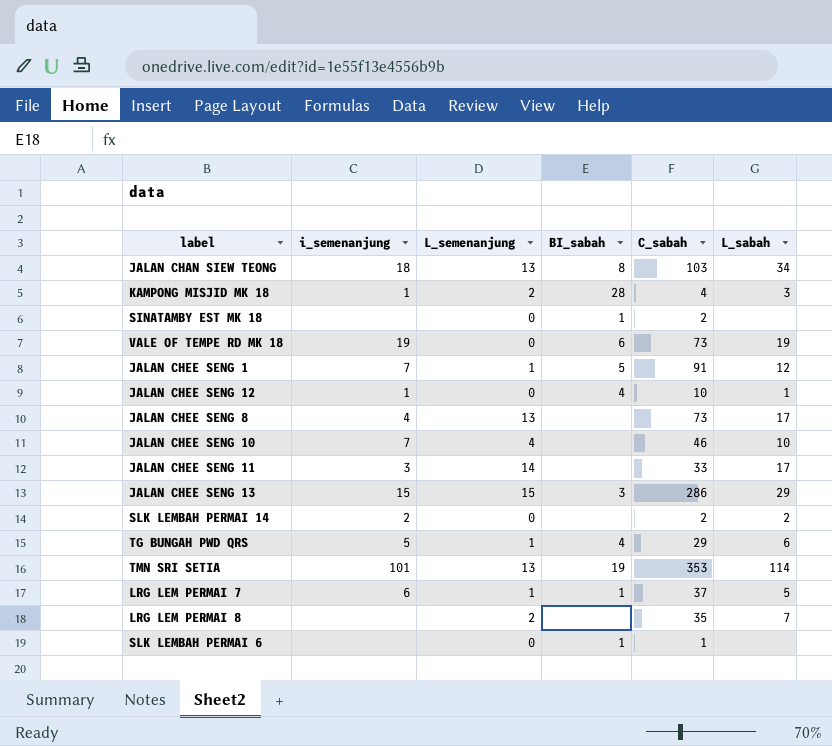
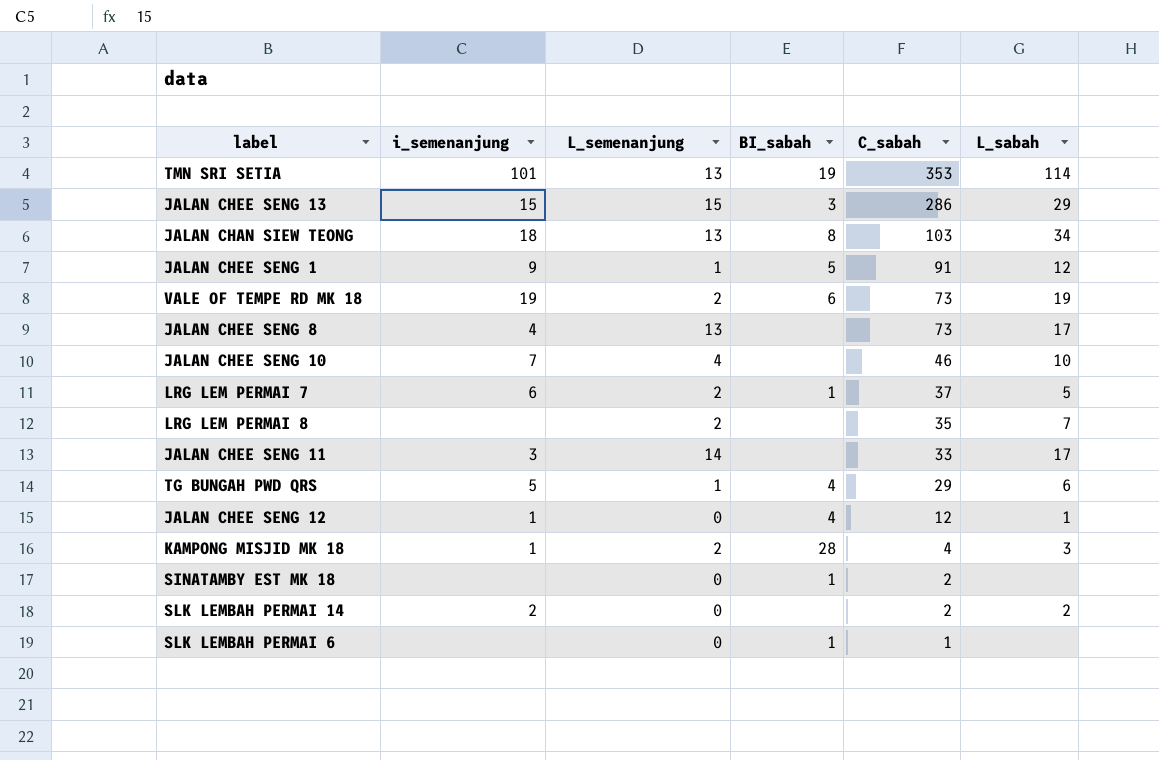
row order: none -> C_sabah descending
JALAN CHEE SENG 1 | i_semenanjung: 7 -> 9
VALE OF TEMPE RD MK 18 | L_semenanjung: 0 -> 2
LRG LEM PERMAI 7 | L_semenanjung: 1 -> 2
JALAN CHEE SENG 12 | C_sabah: 10 -> 12

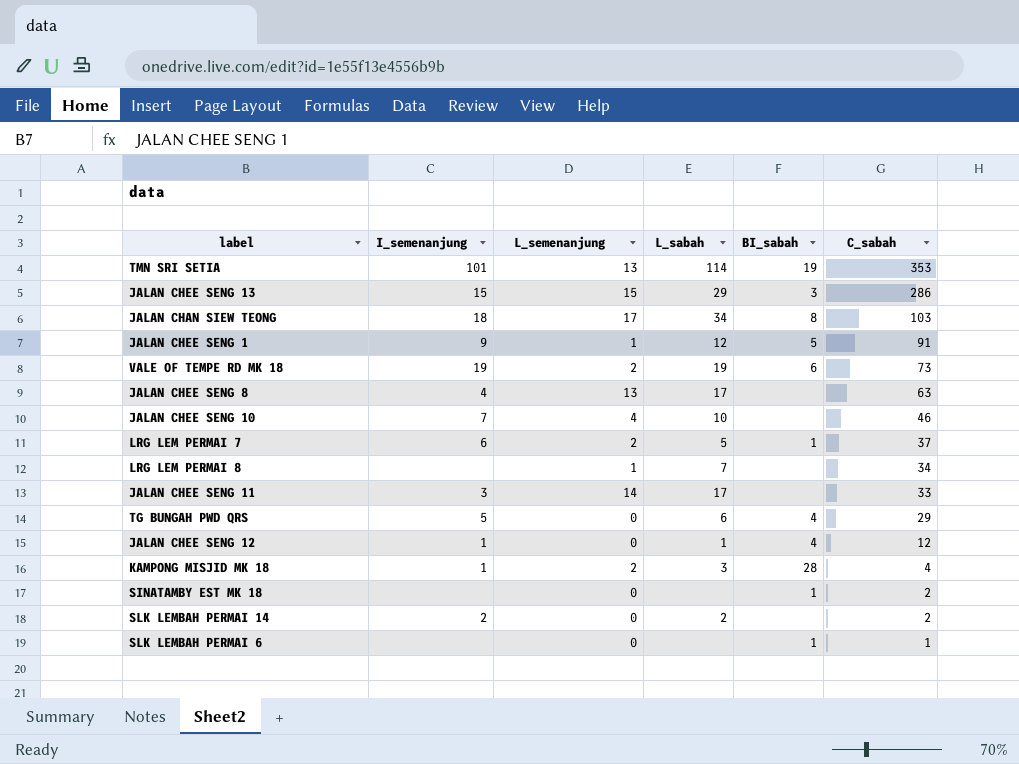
column name: i_semenanjung -> I_semenanjung
column L_sabah | position: 6 -> 4
JALAN CHAN SIEW TEONG | L_semenanjung: 13 -> 17
JALAN CHEE SENG 8 | C_sabah: 73 -> 63
LRG LEM PERMAI 8 | L_semenanjung: 2 -> 1
LRG LEM PERMAI 8 | C_sabah: 35 -> 34
TG BUNGAH PWD QRS | L_semenanjung: 1 -> 0

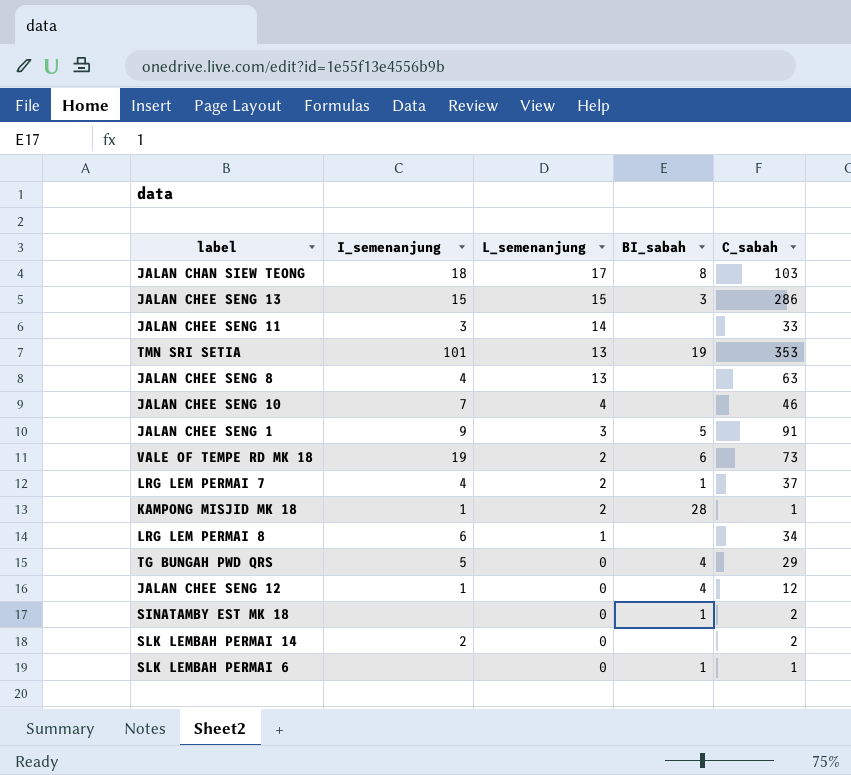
row order: C_sabah descending -> L_semenanjung descending
column L_sabah | position: 4 -> none
JALAN CHEE SENG 1 | L_semenanjung: 1 -> 3
LRG LEM PERMAI 7 | I_semenanjung: 6 -> 4
KAMPONG MISJID MK 18 | C_sabah: 4 -> 1
LRG LEM PERMAI 8 | I_semenanjung: none -> 6

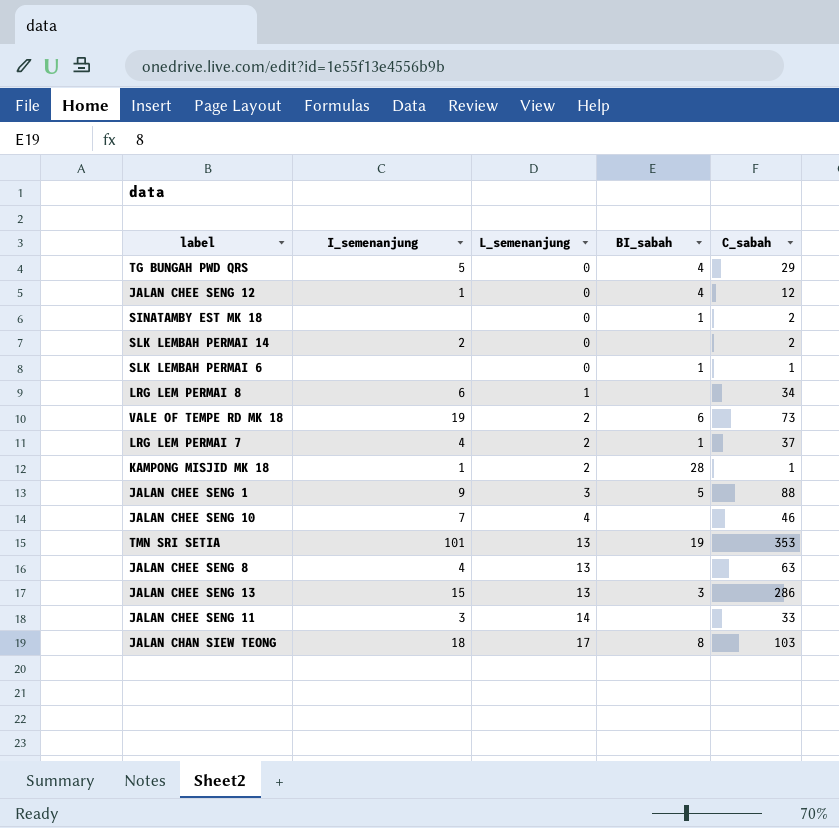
row order: L_semenanjung descending -> L_semenanjung ascending
JALAN CHEE SENG 1 | C_sabah: 91 -> 88
JALAN CHEE SENG 13 | L_semenanjung: 15 -> 13

